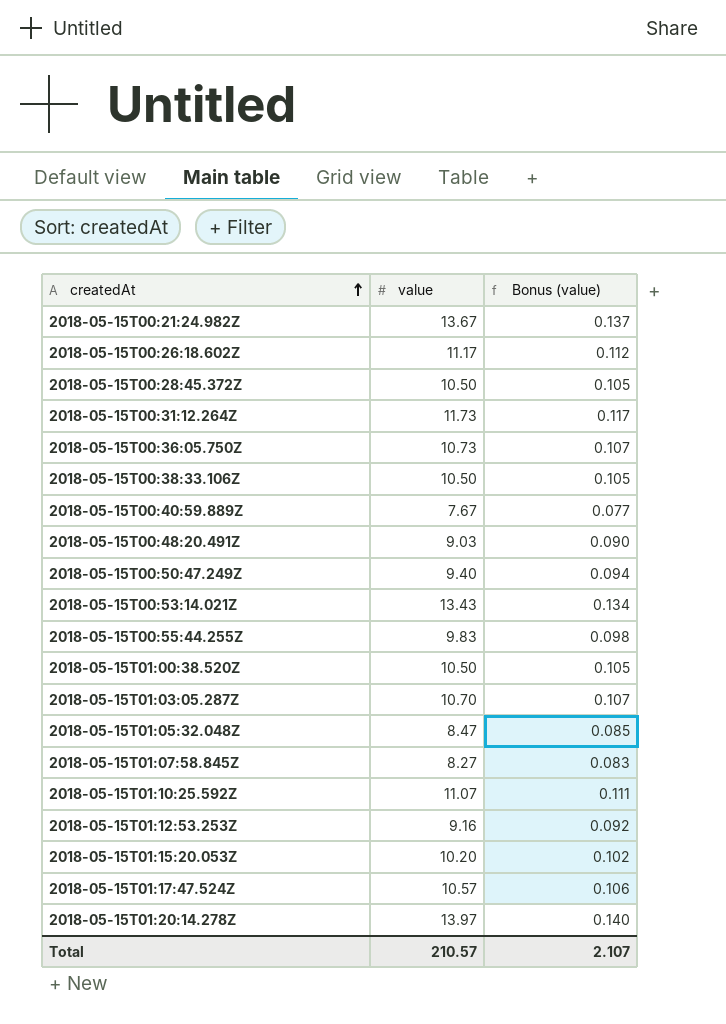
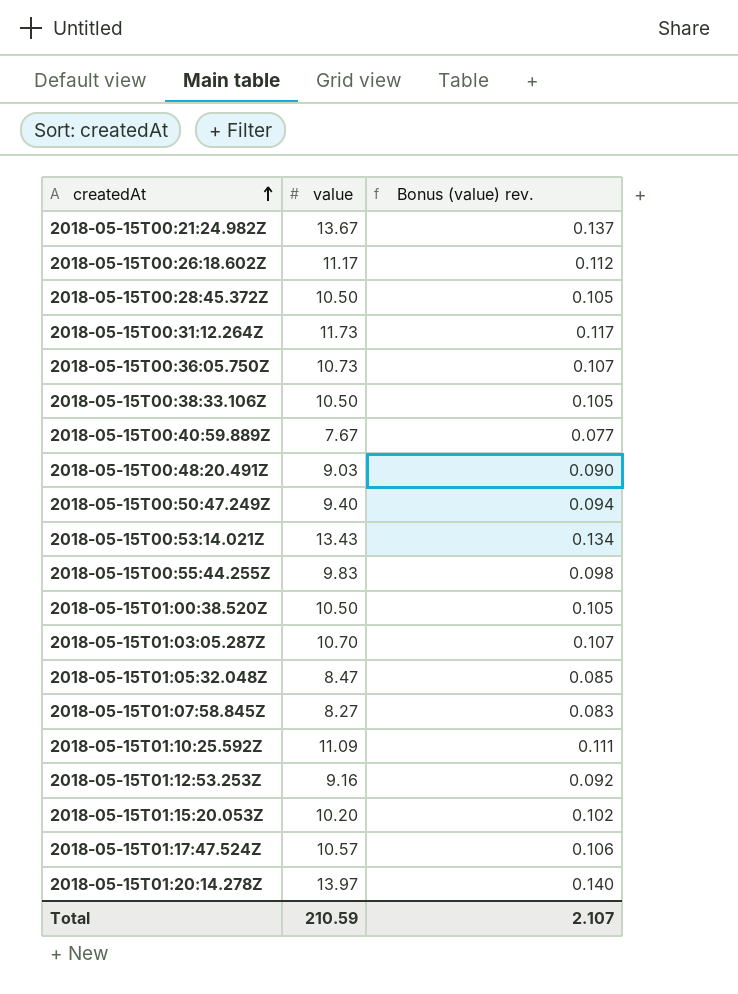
column name: Bonus (value) -> Bonus (value) rev.
2018-05-15T01:10:25.592Z | value: 11.07 -> 11.09
Total | value: 210.57 -> 210.59

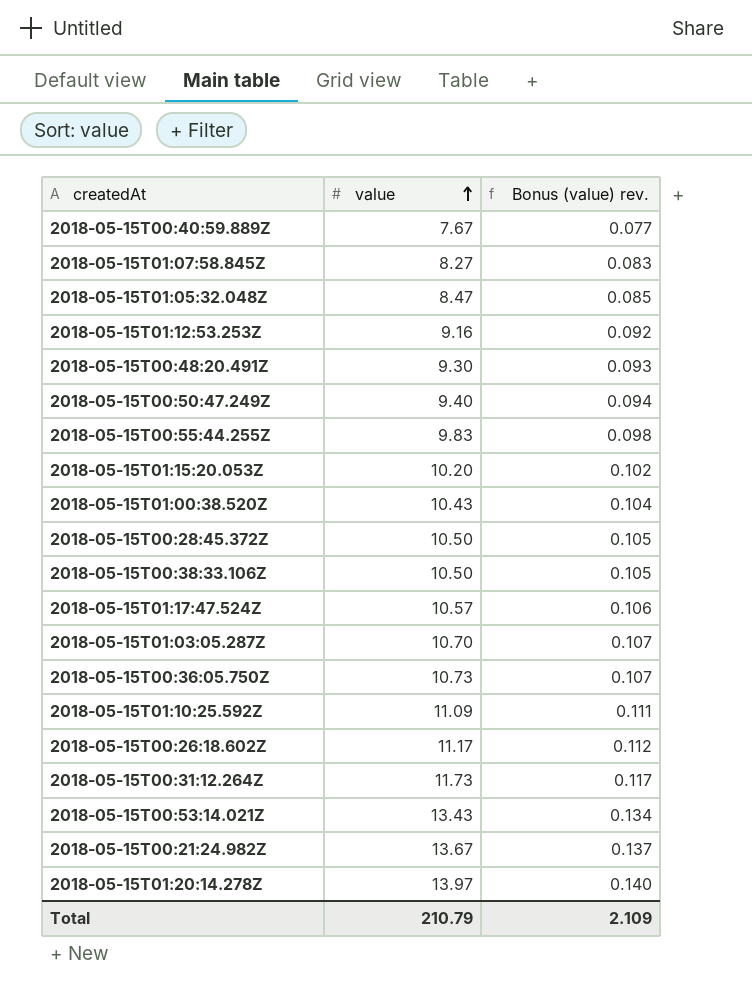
row order: createdAt ascending -> value ascending
2018-05-15T00:48:20.491Z | value: 9.03 -> 9.30
2018-05-15T00:48:20.491Z | Bonus (value) rev.: 0.090 -> 0.093
2018-05-15T01:00:38.520Z | value: 10.50 -> 10.43
2018-05-15T01:00:38.520Z | Bonus (value) rev.: 0.105 -> 0.104
Total | value: 210.59 -> 210.79
Total | Bonus (value) rev.: 2.107 -> 2.109

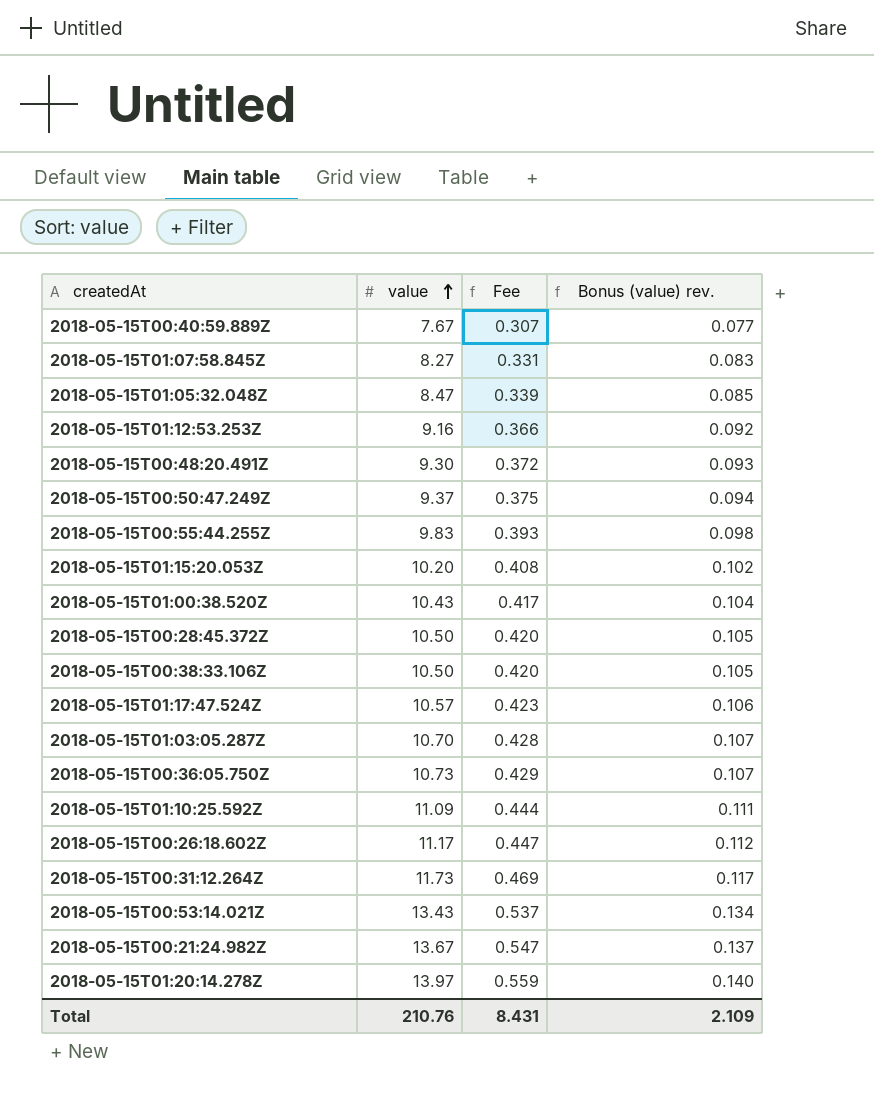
column Fee | formula: none -> [value] * 0.04
2018-05-15T00:50:47.249Z | value: 9.40 -> 9.37
Total | value: 210.79 -> 210.76

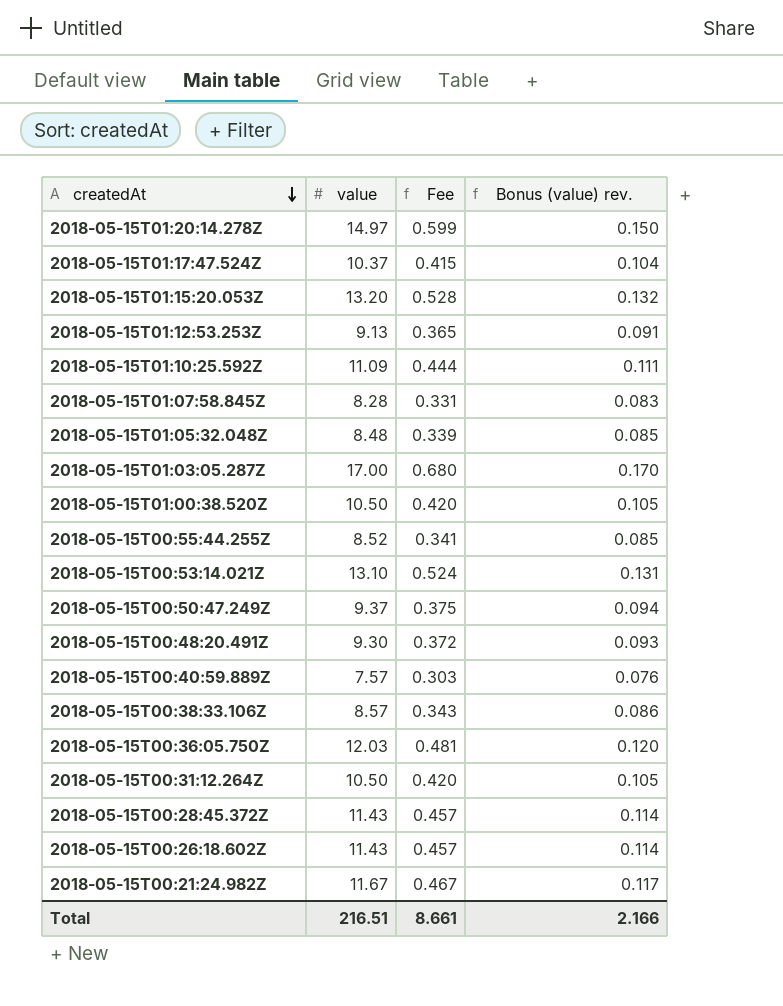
row order: value ascending -> createdAt descending
2018-05-15T01:20:14.278Z | value: 13.97 -> 14.97
2018-05-15T01:20:14.278Z | Fee: 0.559 -> 0.599
2018-05-15T01:20:14.278Z | Bonus (value) rev.: 0.140 -> 0.150
2018-05-15T01:17:47.524Z | value: 10.57 -> 10.37
2018-05-15T01:17:47.524Z | Fee: 0.423 -> 0.415
2018-05-15T01:17:47.524Z | Bonus (value) rev.: 0.106 -> 0.104
2018-05-15T01:15:20.053Z | value: 10.20 -> 13.20
2018-05-15T01:15:20.053Z | Fee: 0.408 -> 0.528
2018-05-15T01:15:20.053Z | Bonus (value) rev.: 0.102 -> 0.132
2018-05-15T01:12:53.253Z | value: 9.16 -> 9.13
2018-05-15T01:12:53.253Z | Fee: 0.366 -> 0.365
2018-05-15T01:12:53.253Z | Bonus (value) rev.: 0.092 -> 0.091
2018-05-15T01:07:58.845Z | value: 8.27 -> 8.28
2018-05-15T01:05:32.048Z | value: 8.47 -> 8.48
2018-05-15T01:03:05.287Z | value: 10.70 -> 17.00
2018-05-15T01:03:05.287Z | Fee: 0.428 -> 0.680
2018-05-15T01:03:05.287Z | Bonus (value) rev.: 0.107 -> 0.170
2018-05-15T01:00:38.520Z | value: 10.43 -> 10.50
2018-05-15T01:00:38.520Z | Fee: 0.417 -> 0.420
2018-05-15T01:00:38.520Z | Bonus (value) rev.: 0.104 -> 0.105
2018-05-15T00:55:44.255Z | value: 9.83 -> 8.52
2018-05-15T00:55:44.255Z | Fee: 0.393 -> 0.341
2018-05-15T00:55:44.255Z | Bonus (value) rev.: 0.098 -> 0.085
2018-05-15T00:53:14.021Z | value: 13.43 -> 13.10
2018-05-15T00:53:14.021Z | Fee: 0.537 -> 0.524
2018-05-15T00:53:14.021Z | Bonus (value) rev.: 0.134 -> 0.131
2018-05-15T00:40:59.889Z | value: 7.67 -> 7.57
2018-05-15T00:40:59.889Z | Fee: 0.307 -> 0.303
2018-05-15T00:40:59.889Z | Bonus (value) rev.: 0.077 -> 0.076
2018-05-15T00:38:33.106Z | value: 10.50 -> 8.57
2018-05-15T00:38:33.106Z | Fee: 0.420 -> 0.343
2018-05-15T00:38:33.106Z | Bonus (value) rev.: 0.105 -> 0.086
2018-05-15T00:36:05.750Z | value: 10.73 -> 12.03
2018-05-15T00:36:05.750Z | Fee: 0.429 -> 0.481
2018-05-15T00:36:05.750Z | Bonus (value) rev.: 0.107 -> 0.120
2018-05-15T00:31:12.264Z | value: 11.73 -> 10.50
2018-05-15T00:31:12.264Z | Fee: 0.469 -> 0.420
2018-05-15T00:31:12.264Z | Bonus (value) rev.: 0.117 -> 0.105
2018-05-15T00:28:45.372Z | value: 10.50 -> 11.43
2018-05-15T00:28:45.372Z | Fee: 0.420 -> 0.457
2018-05-15T00:28:45.372Z | Bonus (value) rev.: 0.105 -> 0.114
2018-05-15T00:26:18.602Z | value: 11.17 -> 11.43
2018-05-15T00:26:18.602Z | Fee: 0.447 -> 0.457
2018-05-15T00:26:18.602Z | Bonus (value) rev.: 0.112 -> 0.114
2018-05-15T00:21:24.982Z | value: 13.67 -> 11.67
2018-05-15T00:21:24.982Z | Fee: 0.547 -> 0.467
2018-05-15T00:21:24.982Z | Bonus (value) rev.: 0.137 -> 0.117
Total | value: 210.76 -> 216.51
Total | Fee: 8.431 -> 8.661
Total | Bonus (value) rev.: 2.109 -> 2.166

